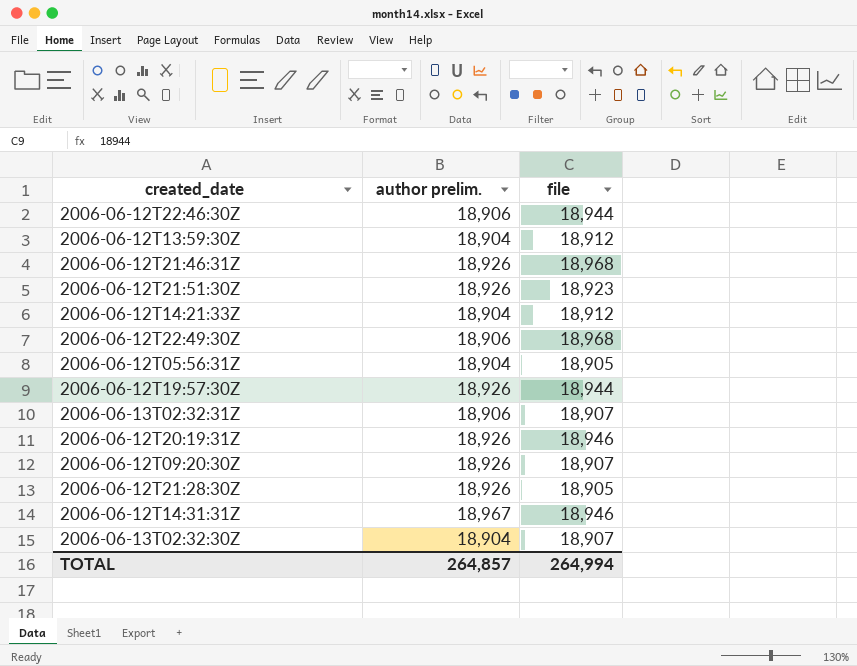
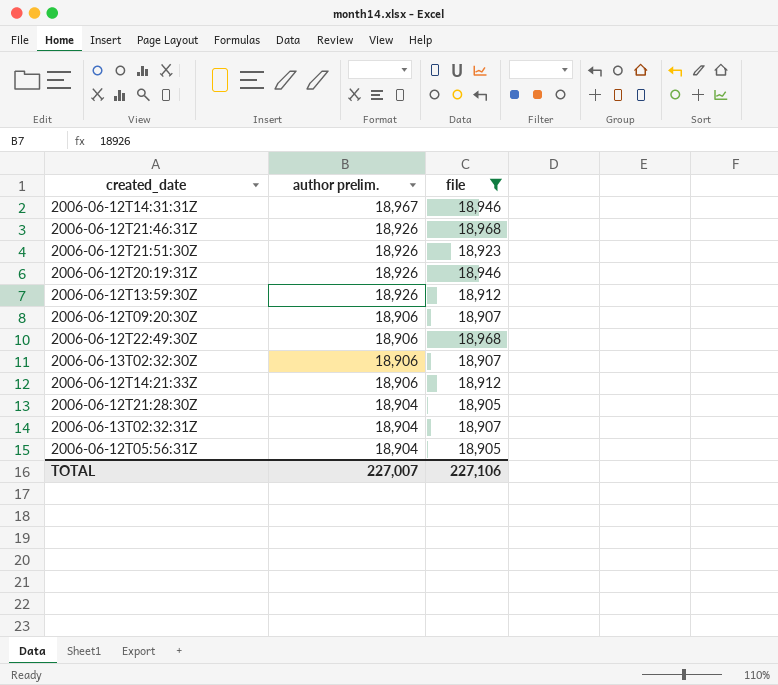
filter: none -> file != 18,944
row order: none -> author prelim. descending
2006-06-12T13:59:30Z | author prelim.: 18,904 -> 18,926
2006-06-12T09:20:30Z | author prelim.: 18,926 -> 18,906
2006-06-13T02:32:30Z | author prelim.: 18,904 -> 18,906
2006-06-12T14:21:33Z | author prelim.: 18,904 -> 18,906
2006-06-12T21:28:30Z | author prelim.: 18,926 -> 18,904
2006-06-13T02:32:31Z | author prelim.: 18,906 -> 18,904
TOTAL | author prelim.: 264,857 -> 227,007
TOTAL | file: 264,994 -> 227,106

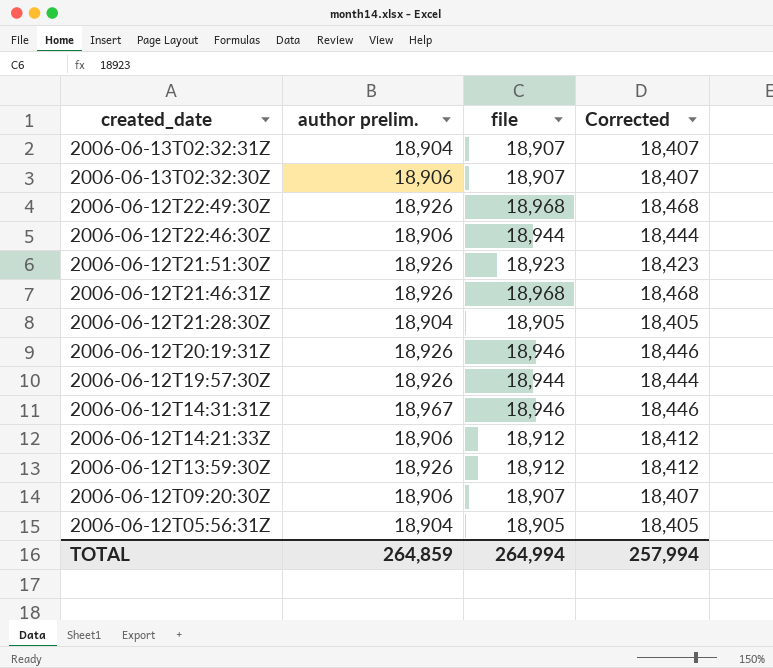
filter: file != 18,944 -> none
row order: author prelim. descending -> created_date descending
column Corrected | formula: none -> [file] - 500
2006-06-12T22:49:30Z | author prelim.: 18,906 -> 18,926
TOTAL | author prelim.: 227,007 -> 264,859
TOTAL | file: 227,106 -> 264,994

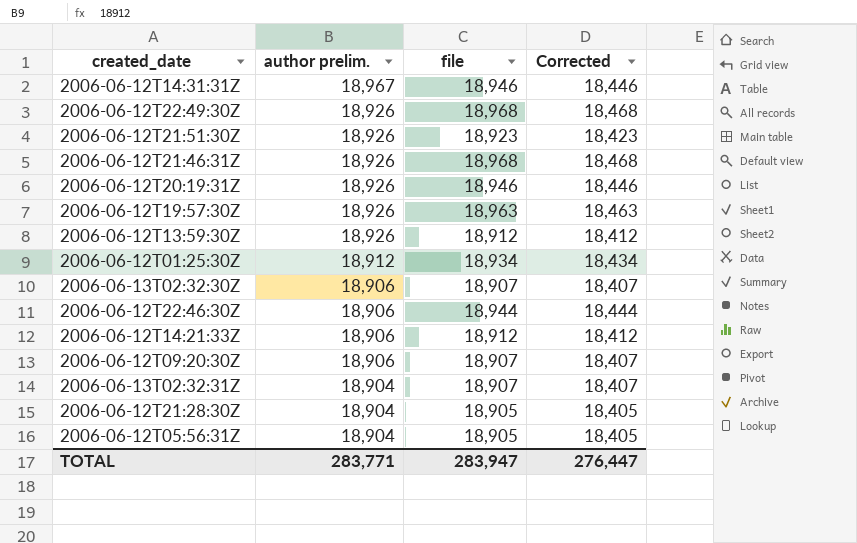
row order: created_date descending -> author prelim. descending
2006-06-12T19:57:30Z | file: 18,944 -> 18,963
2006-06-12T19:57:30Z | Corrected: 18,444 -> 18,463
row 2006-06-12T01:25:30Z: none -> 18,912 | 18,934 | 18,434
TOTAL | author prelim.: 264,859 -> 283,771
TOTAL | file: 264,994 -> 283,947
TOTAL | Corrected: 257,994 -> 276,447

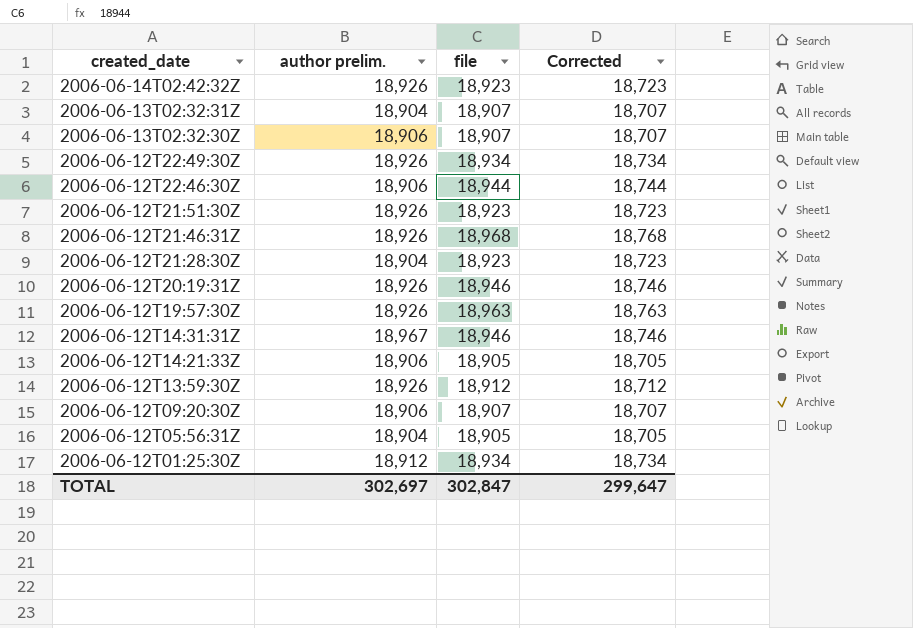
row order: author prelim. descending -> created_date descending
column Corrected | formula: [file] - 500 -> [file] - 200
row 2006-06-14T02:42:32Z: none -> 18,926 | 18,923 | 18,723
2006-06-12T22:49:30Z | file: 18,968 -> 18,934
2006-06-12T21:28:30Z | file: 18,905 -> 18,923
2006-06-12T14:21:33Z | file: 18,912 -> 18,905
TOTAL | author prelim.: 283,771 -> 302,697
TOTAL | file: 283,947 -> 302,847
TOTAL | Corrected: 276,447 -> 299,647

